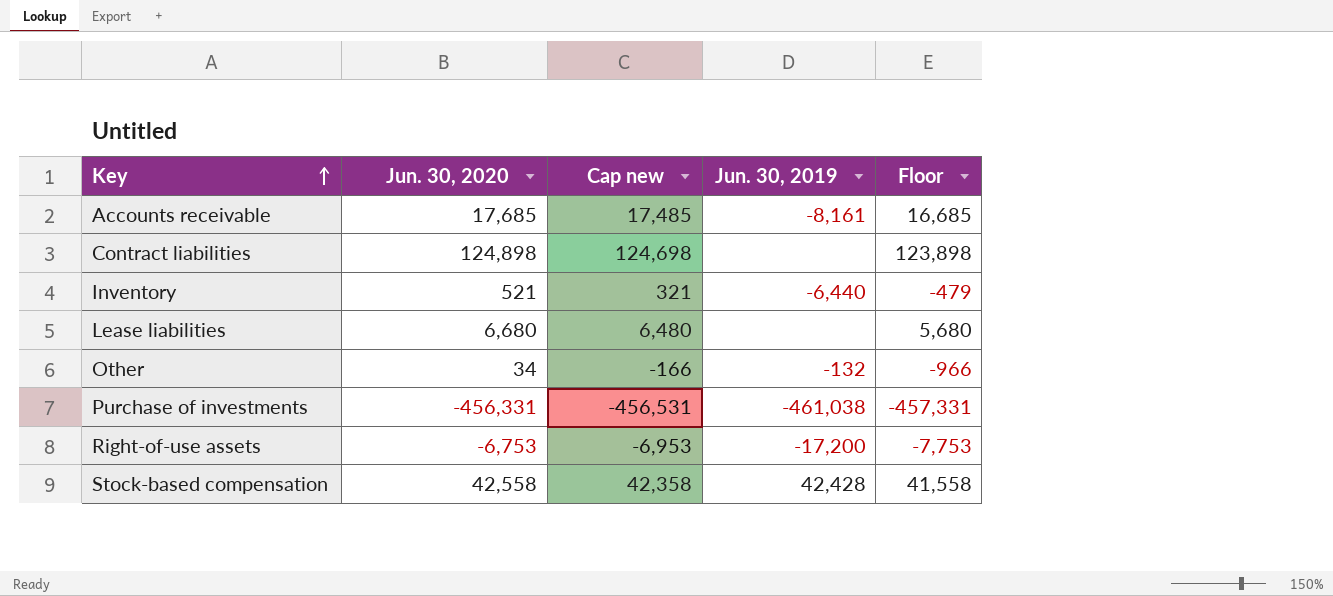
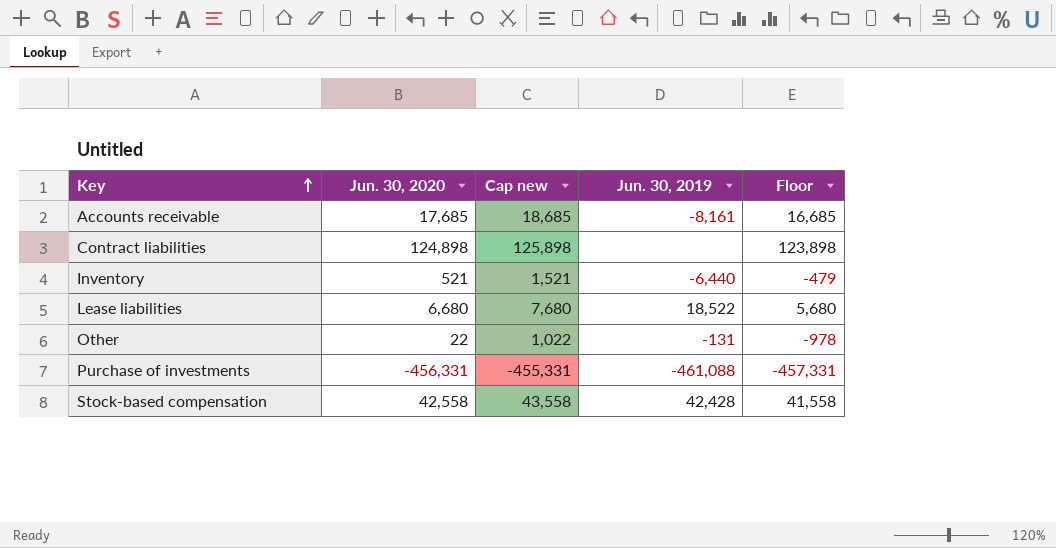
column Cap new | formula: [Jun. 30, 2020] - 200 -> [Jun. 30, 2020] + 1000
row Right-of-use assets: -6,753 | -6,953 | -17,200 | -7,753 -> none
Lease liabilities | Jun. 30, 2019: none -> 18,522
Other | Jun. 30, 2020: 34 -> 22
Other | Jun. 30, 2019: -132 -> -131
Other | Floor: -966 -> -978
Purchase of investments | Jun. 30, 2019: -461,038 -> -461,088

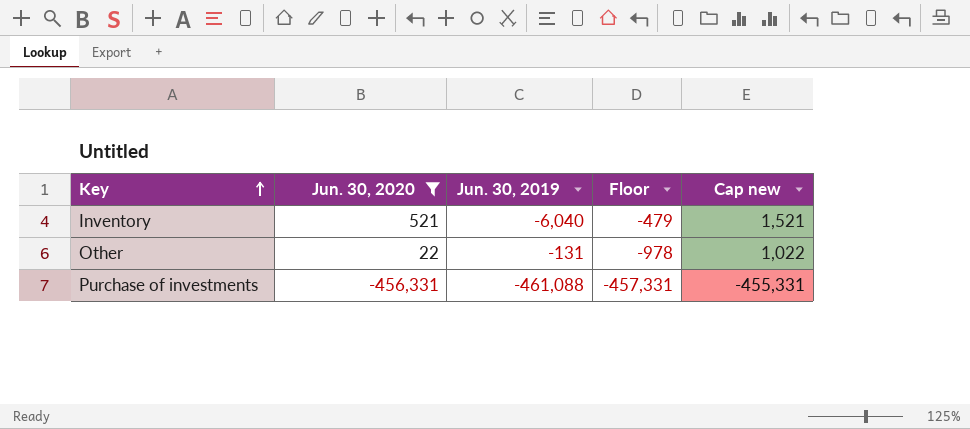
filter: none -> Jun. 30, 2020 <= 521
column Cap new | position: 3 -> 5
Inventory | Jun. 30, 2019: -6,440 -> -6,040

